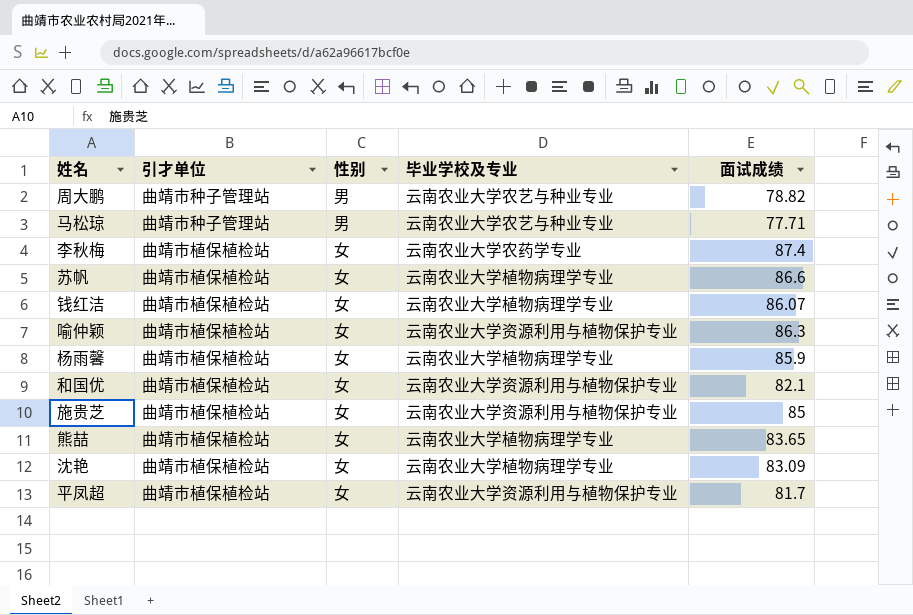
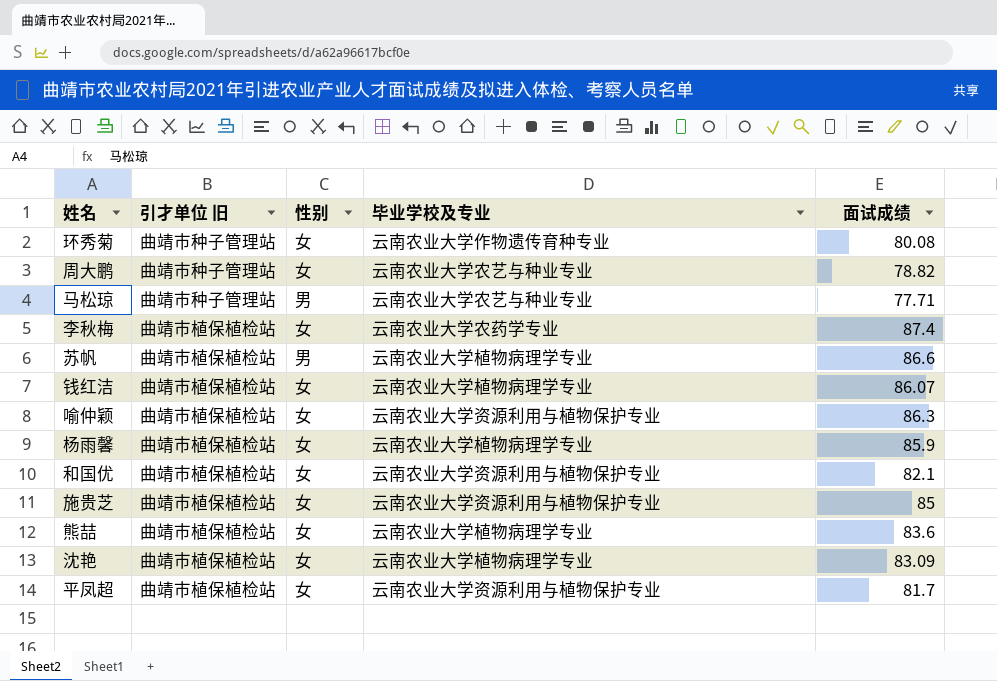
column name: 引才单位 -> 引才单位 旧
row 环秀菊: none -> 曲靖市种子管理站 | 女 | 云南农业大学作物遗传育种专业 | 80.08
周大鹏 | 性别: 男 -> 女
苏帆 | 性别: 女 -> 男
熊喆 | 面试成绩: 83.65 -> 83.6

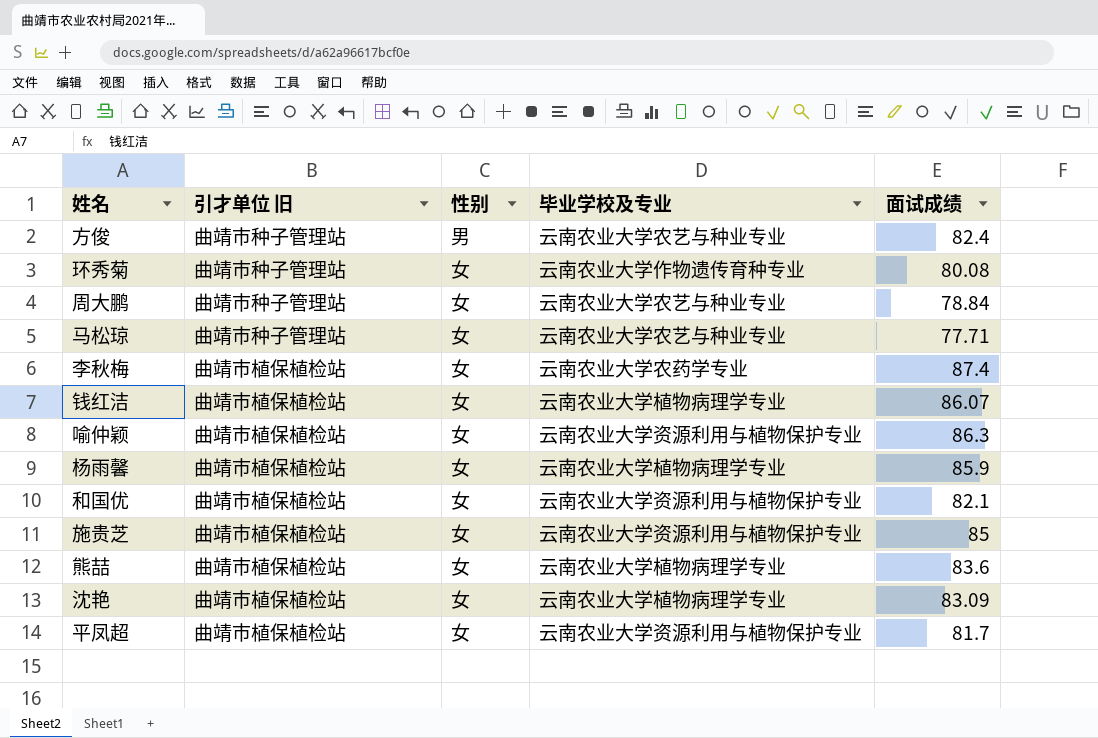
row 苏帆: 曲靖市植保植检站 | 男 | 云南农业大学植物病理学专业 | 86.6 -> none
row 方俊: none -> 曲靖市种子管理站 | 男 | 云南农业大学农艺与种业专业 | 82.4
周大鹏 | 面试成绩: 78.82 -> 78.84
马松琼 | 性别: 男 -> 女

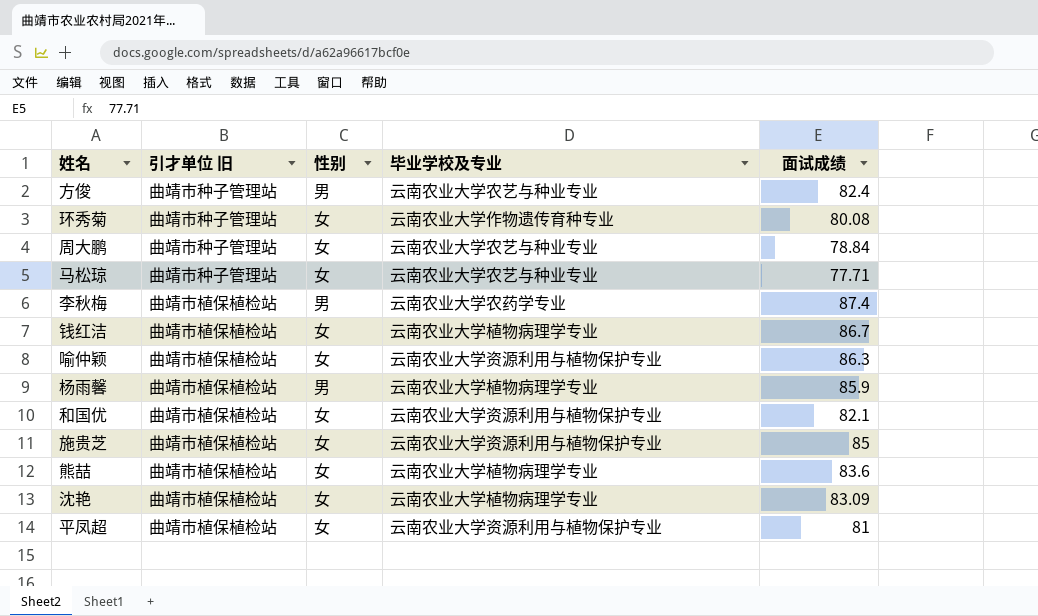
李秋梅 | 性别: 女 -> 男
钱红洁 | 面试成绩: 86.07 -> 86.7
杨雨馨 | 性别: 女 -> 男
平凤超 | 面试成绩: 81.7 -> 81

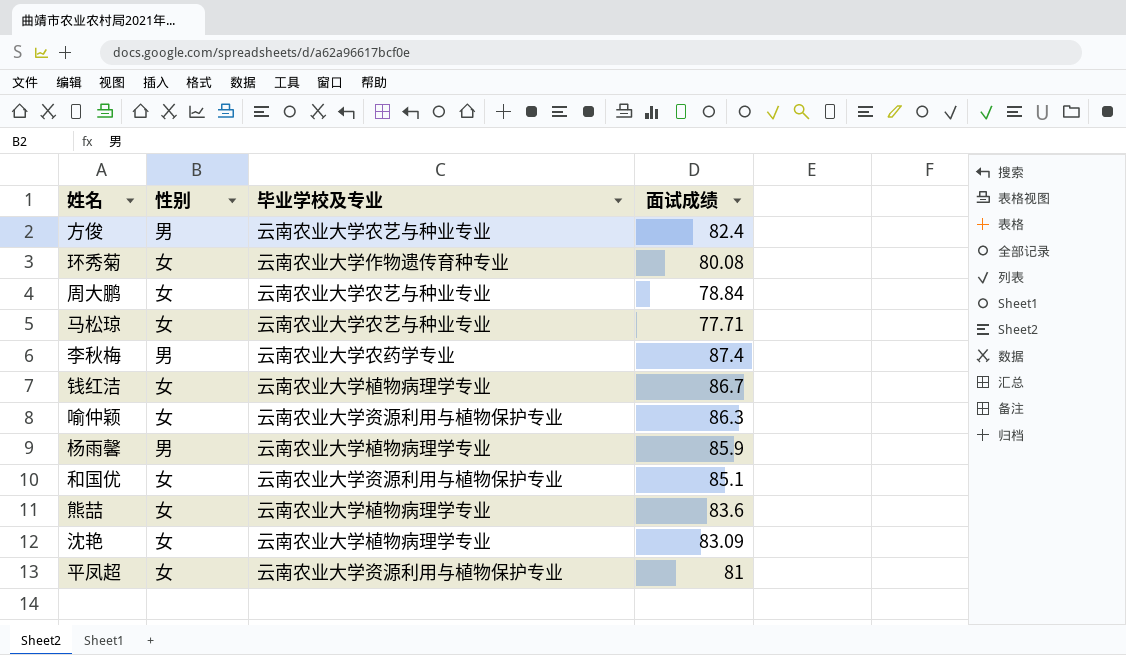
column 引才单位 旧 | position: 2 -> none
row 施贵芝: 曲靖市植保植检站 | 女 | 云南农业大学资源利用与植物保护专业 | 85 -> none
和国优 | 面试成绩: 82.1 -> 85.1

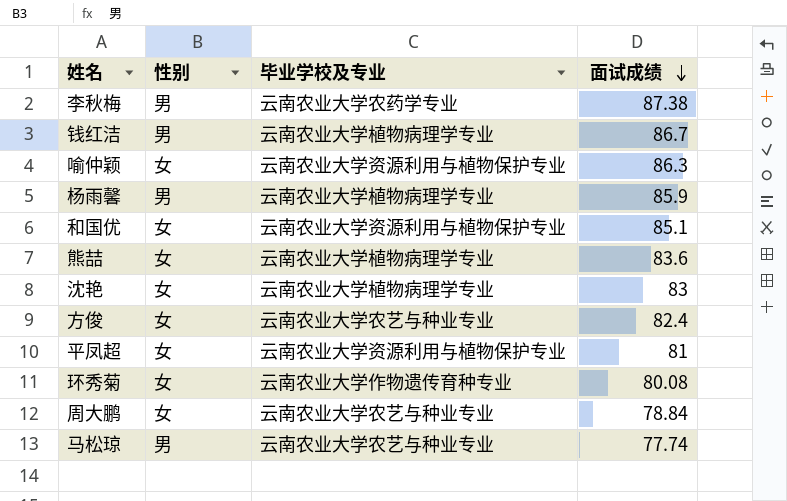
row order: none -> 面试成绩 descending
李秋梅 | 面试成绩: 87.4 -> 87.38
钱红洁 | 性别: 女 -> 男
沈艳 | 面试成绩: 83.09 -> 83
方俊 | 性别: 男 -> 女
马松琼 | 性别: 女 -> 男
马松琼 | 面试成绩: 77.71 -> 77.74

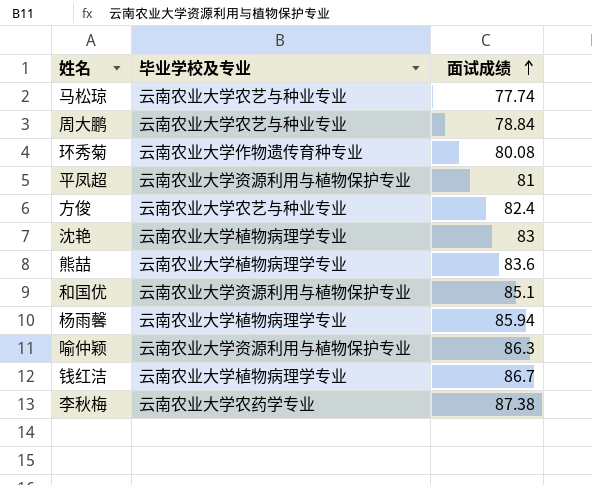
row order: 面试成绩 descending -> 面试成绩 ascending
column 性别 | position: 2 -> none
杨雨馨 | 面试成绩: 85.9 -> 85.94

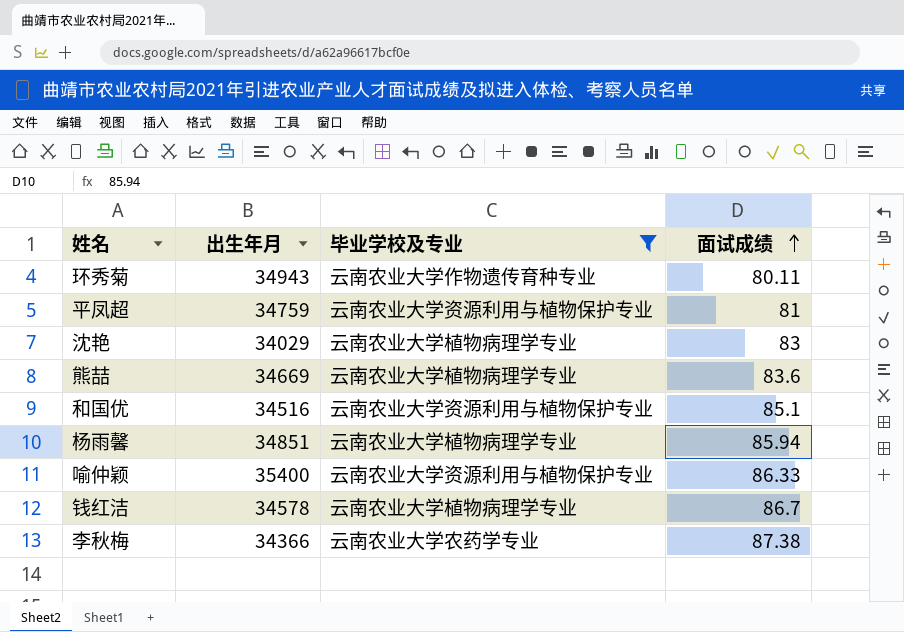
filter: none -> 毕业学校及专业 != 云南农业大学农艺与种业专业
column 出生年月 | position: none -> 2
环秀菊 | 面试成绩: 80.08 -> 80.11
喻仲颖 | 面试成绩: 86.3 -> 86.33

